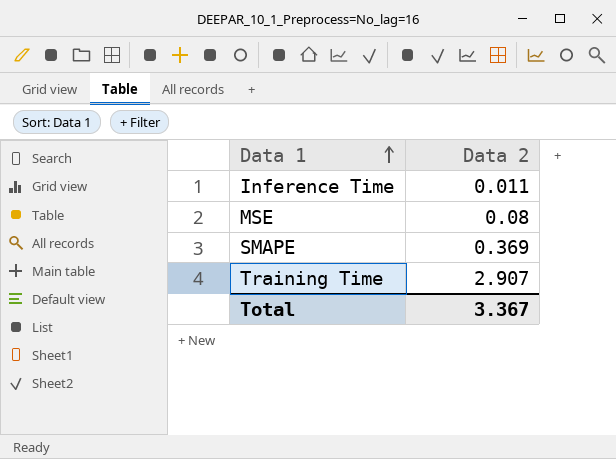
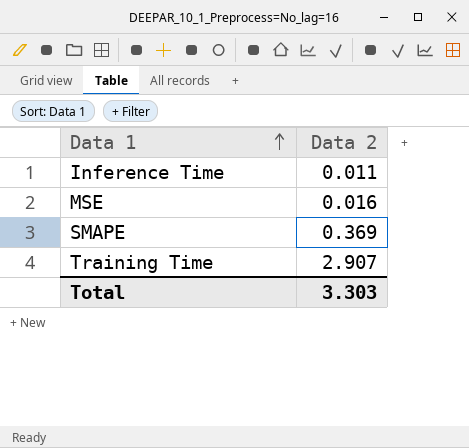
MSE | Data 2: 0.08 -> 0.016
Total | Data 2: 3.367 -> 3.303

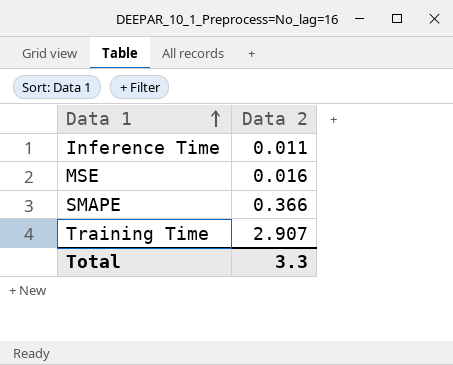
SMAPE | Data 2: 0.369 -> 0.366
Total | Data 2: 3.303 -> 3.3

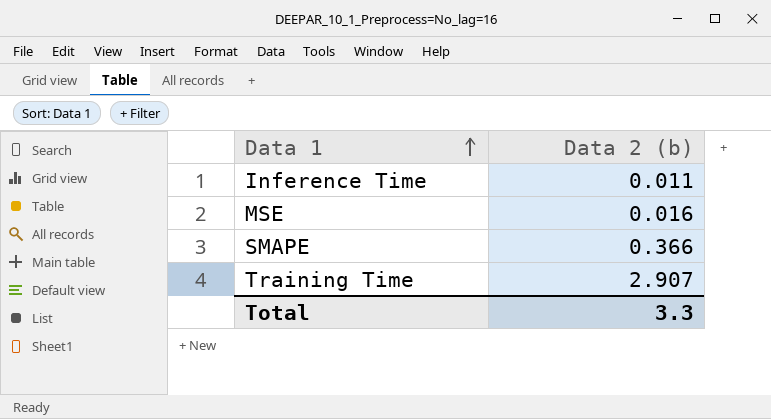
column name: Data 2 -> Data 2 (b)

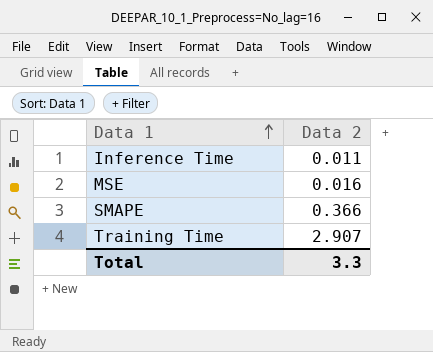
column name: Data 2 (b) -> Data 2

